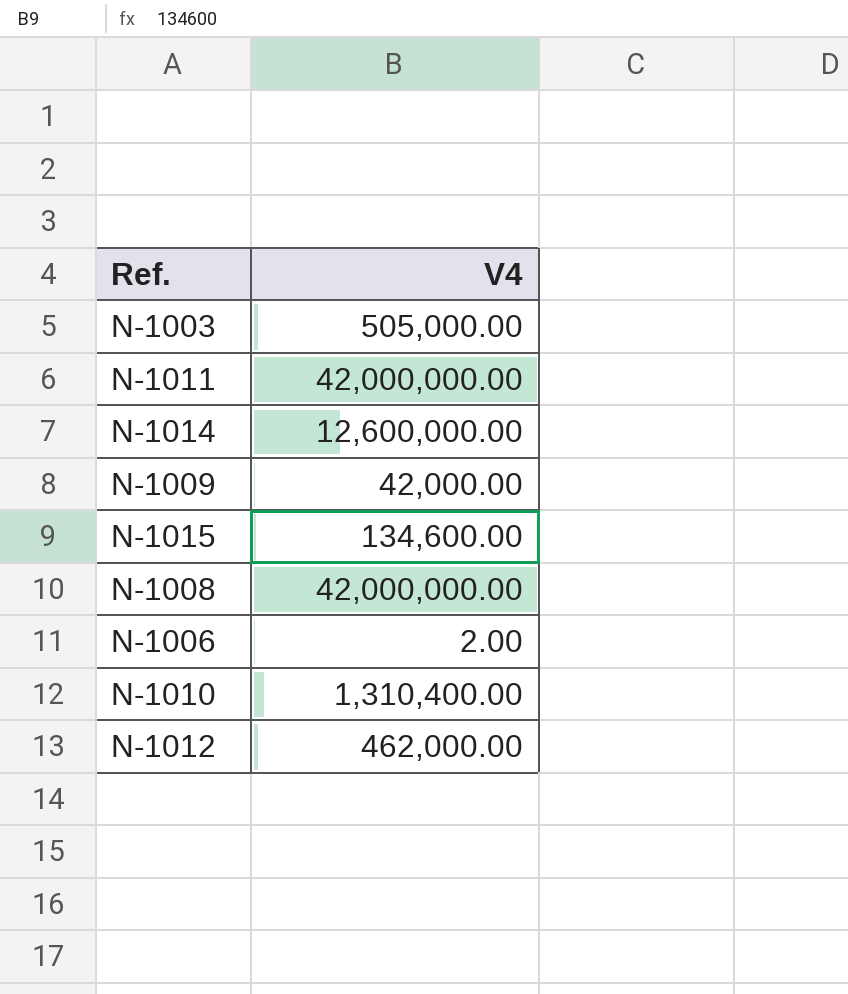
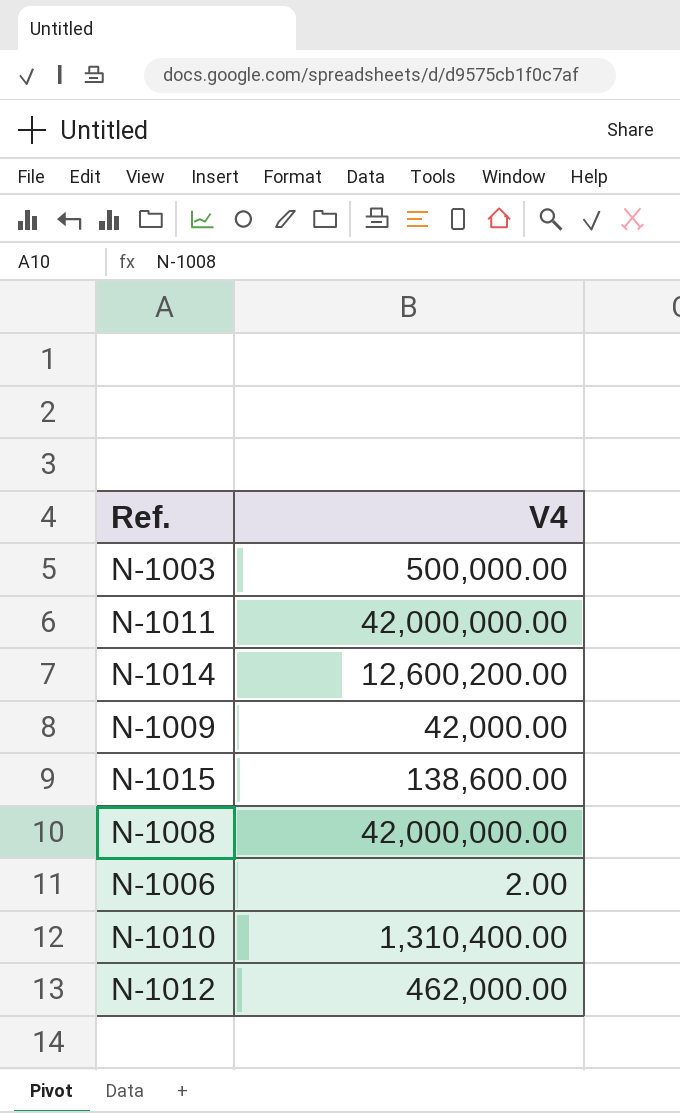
N-1003 | V4: 505,000.00 -> 500,000.00
N-1014 | V4: 12,600,000.00 -> 12,600,200.00
N-1015 | V4: 134,600.00 -> 138,600.00

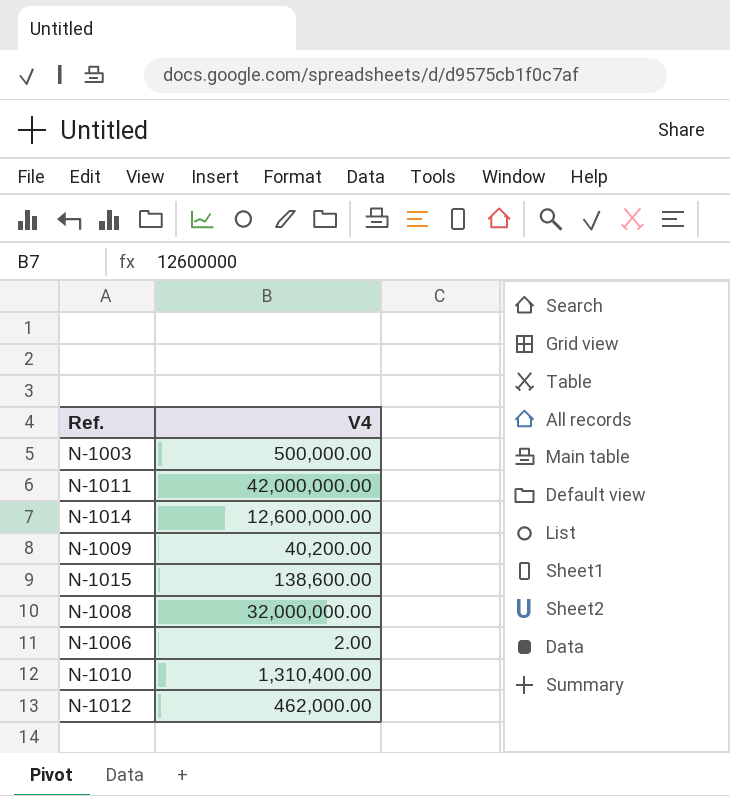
N-1014 | V4: 12,600,200.00 -> 12,600,000.00
N-1009 | V4: 42,000.00 -> 40,200.00
N-1008 | V4: 42,000,000.00 -> 32,000,000.00

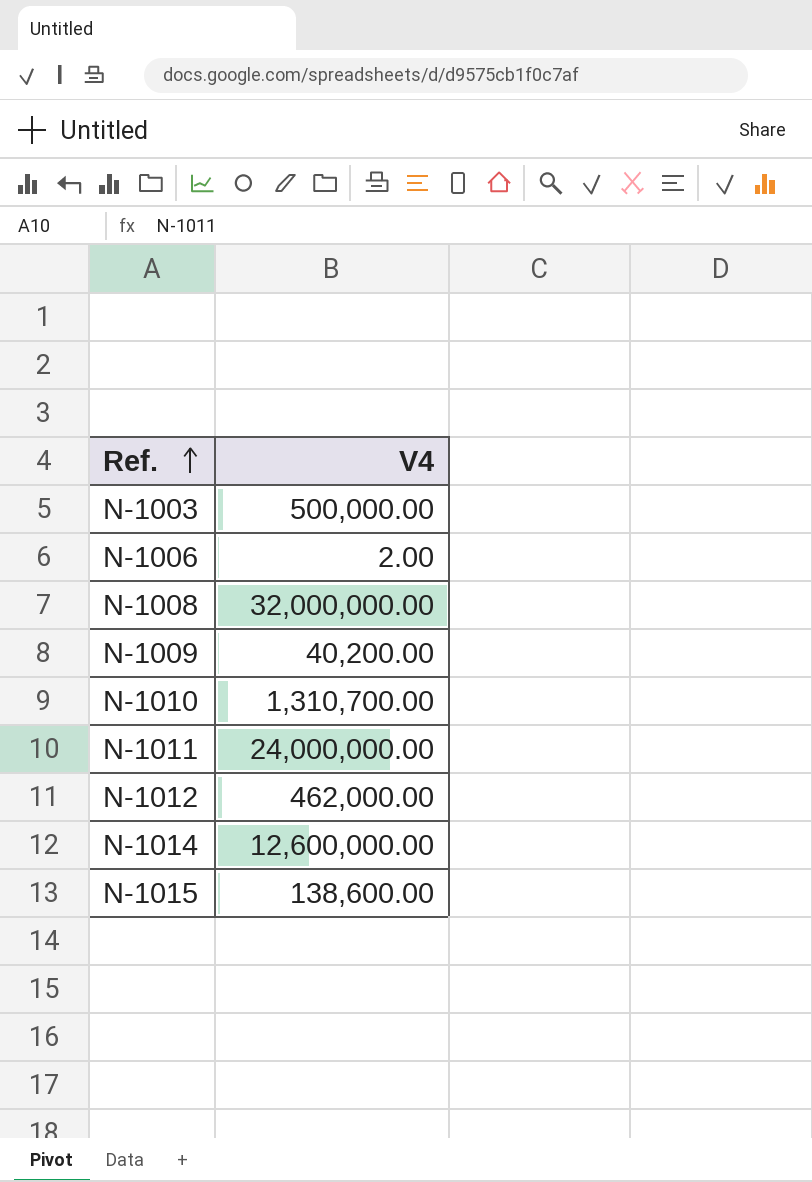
row order: none -> Ref. ascending
N-1010 | V4: 1,310,400.00 -> 1,310,700.00
N-1011 | V4: 42,000,000.00 -> 24,000,000.00

